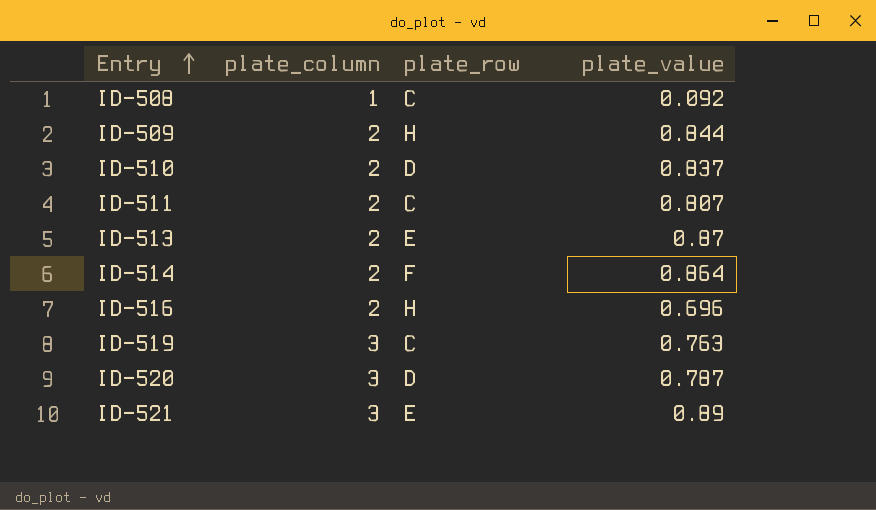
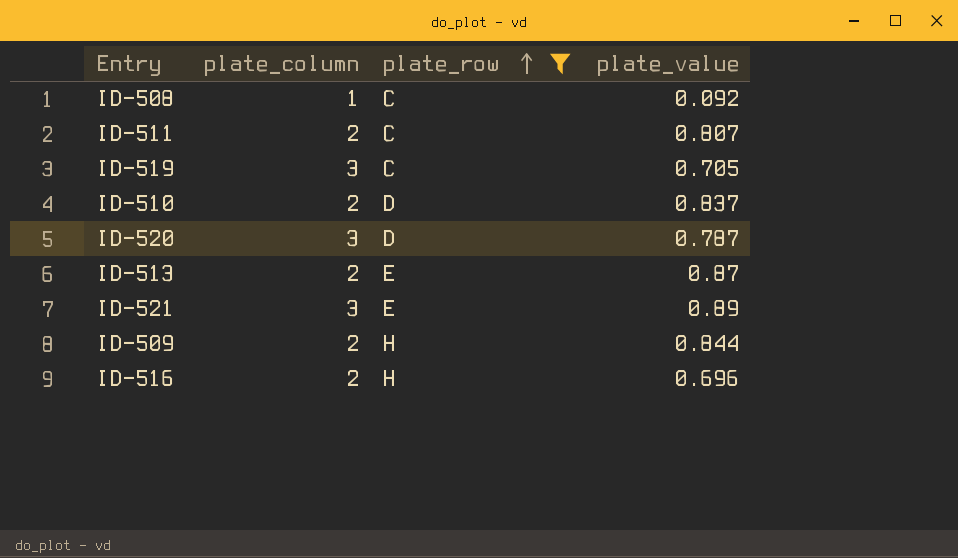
filter: none -> plate_row != F
row order: Entry ascending -> plate_row ascending
ID-519 | plate_value: 0.763 -> 0.705

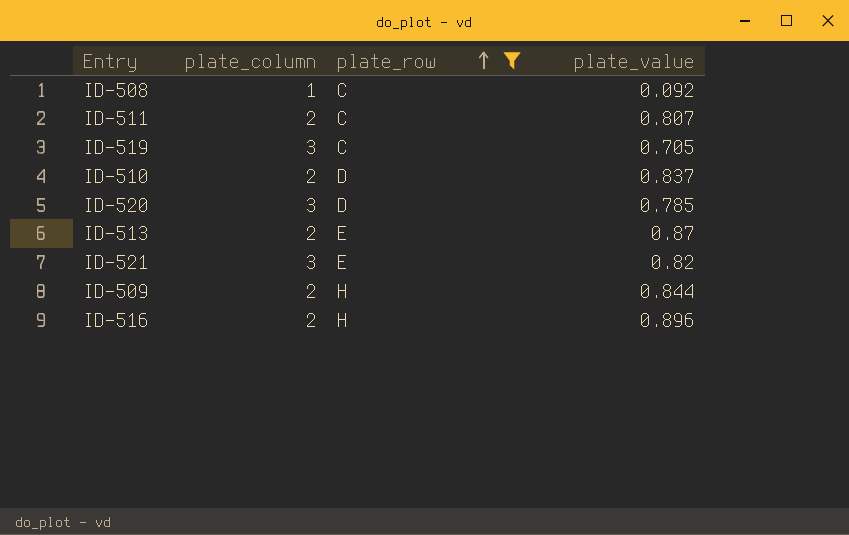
ID-520 | plate_value: 0.787 -> 0.785
ID-521 | plate_value: 0.89 -> 0.82
ID-516 | plate_value: 0.696 -> 0.896

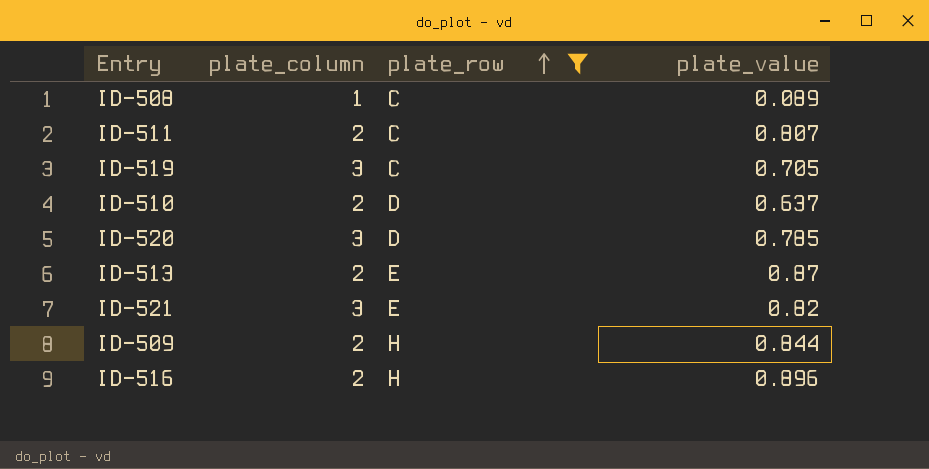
ID-508 | plate_value: 0.092 -> 0.089
ID-510 | plate_value: 0.837 -> 0.637

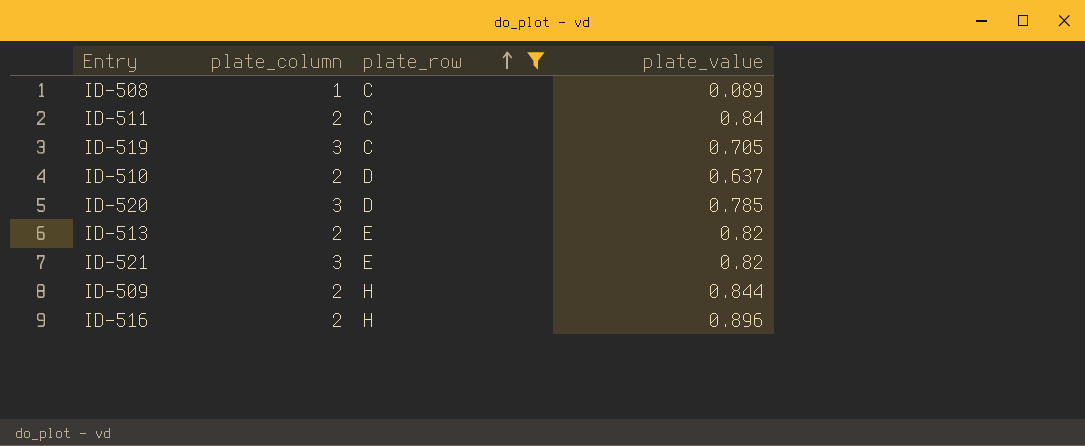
ID-511 | plate_value: 0.807 -> 0.84
ID-513 | plate_value: 0.87 -> 0.82

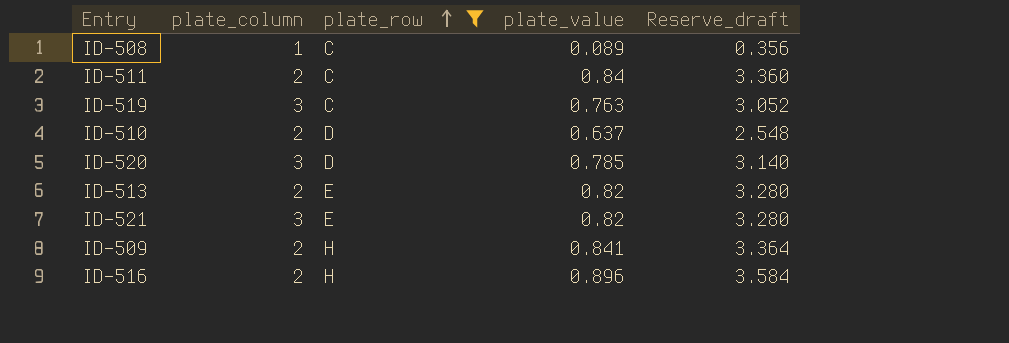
column Reserve_draft | formula: none -> [plate_value] * 4
ID-519 | plate_value: 0.705 -> 0.763
ID-509 | plate_value: 0.844 -> 0.841

